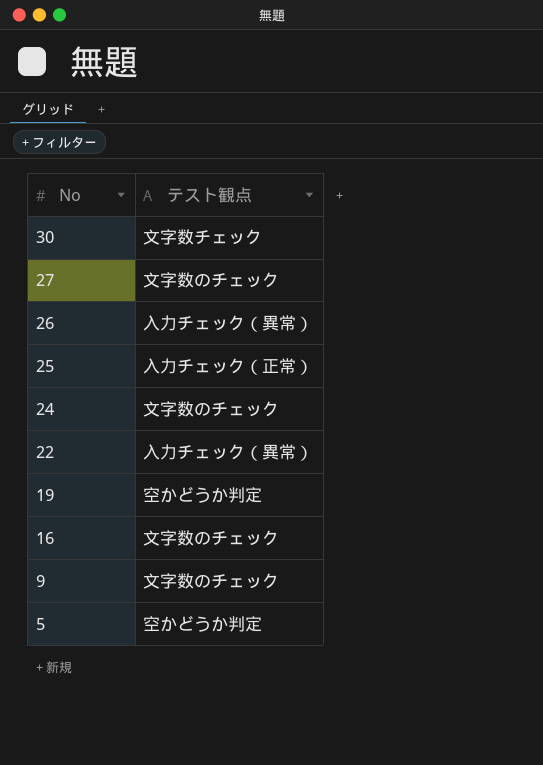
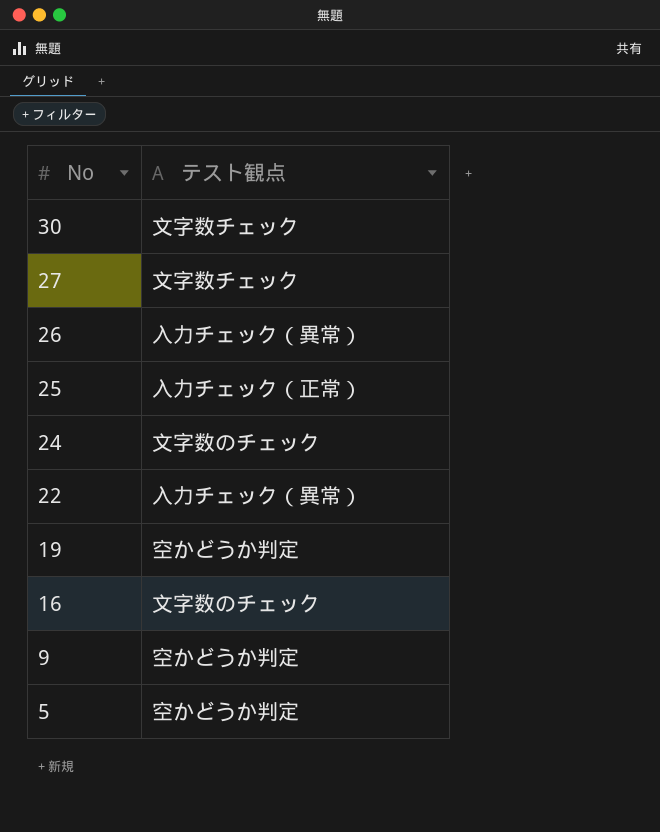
27 | テスト観点: 文字数のチェック -> 文字数チェック
9 | テスト観点: 文字数のチェック -> 空かどうか判定

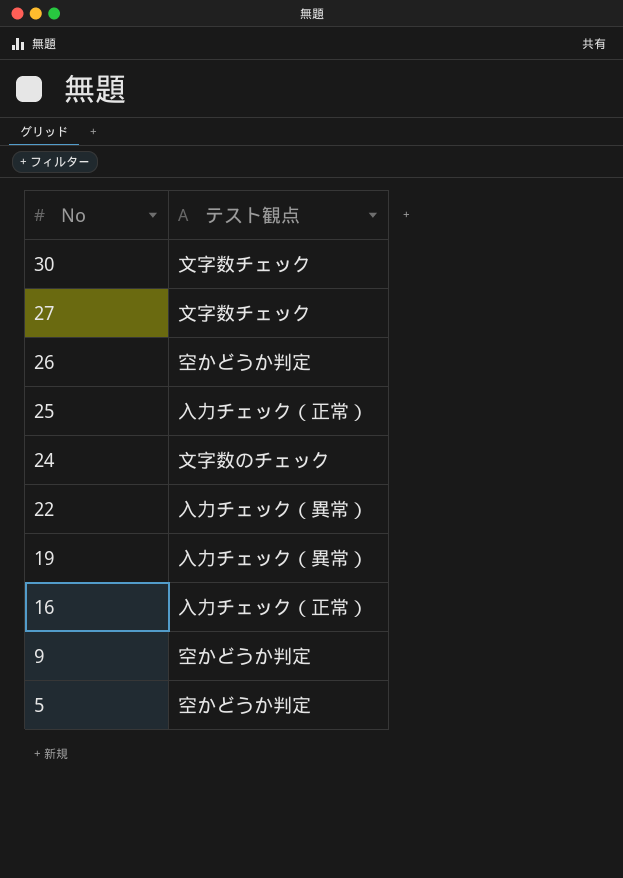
26 | テスト観点: 入力チェック（異常） -> 空かどうか判定
19 | テスト観点: 空かどうか判定 -> 入力チェック（異常）
16 | テスト観点: 文字数のチェック -> 入力チェック（正常）

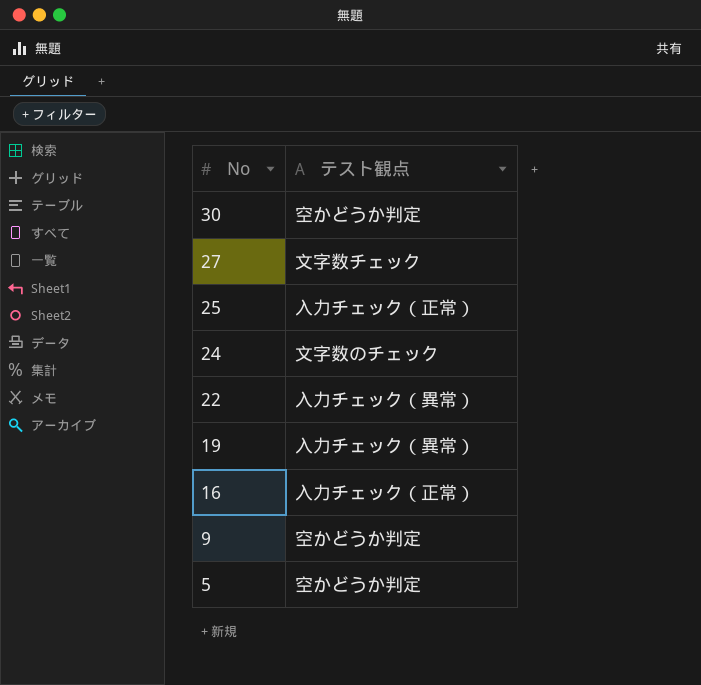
row 26: 空かどうか判定 -> none
30 | テスト観点: 文字数チェック -> 空かどうか判定

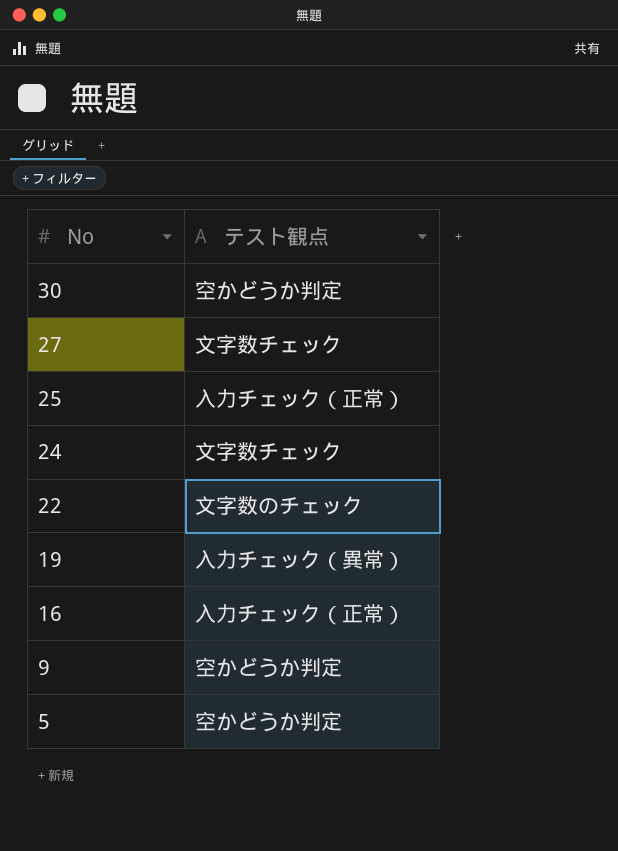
24 | テスト観点: 文字数のチェック -> 文字数チェック
22 | テスト観点: 入力チェック（異常） -> 文字数のチェック

